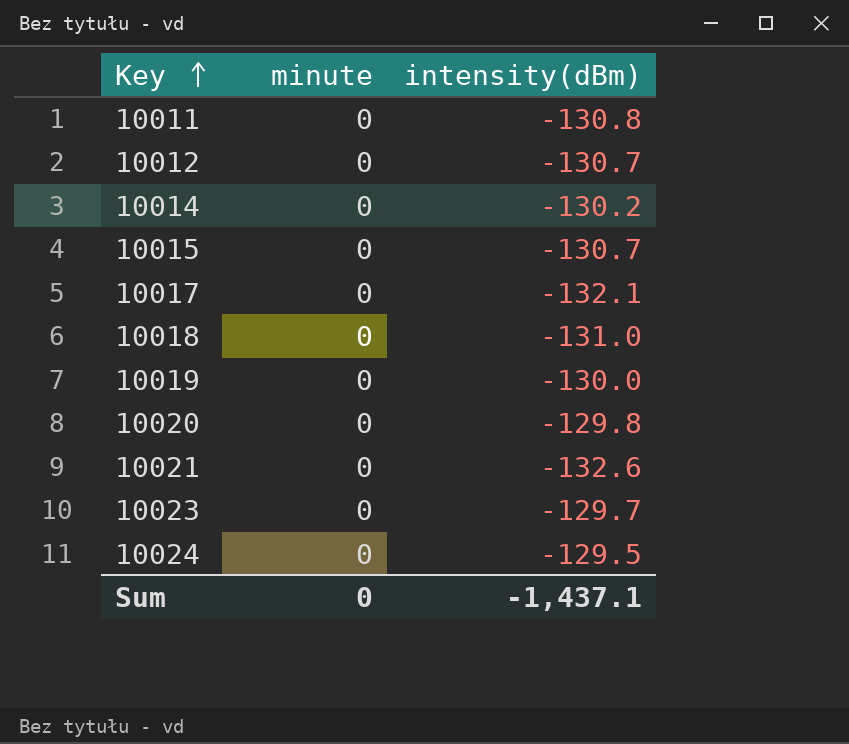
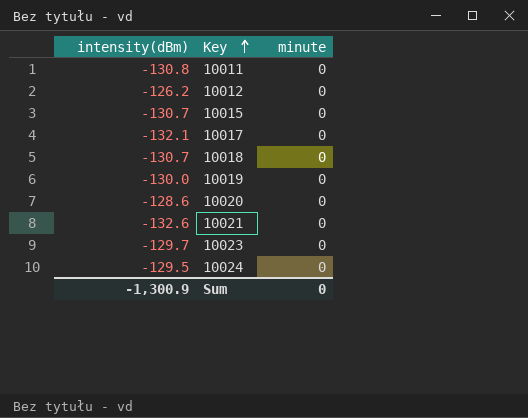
column intensity(dBm) | position: 3 -> 1
row 10014: 0 | -130.2 -> none
10012 | intensity(dBm): -130.7 -> -126.2
10018 | intensity(dBm): -131.0 -> -130.7
10020 | intensity(dBm): -129.8 -> -128.6
Sum | intensity(dBm): -1,437.1 -> -1,300.9

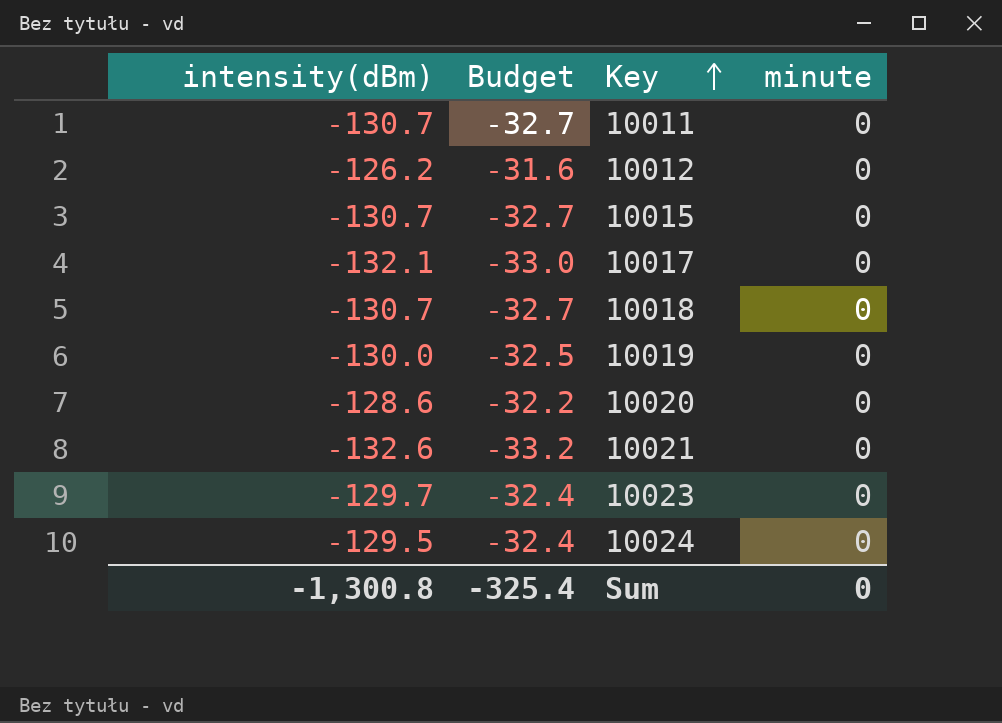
column Budget | formula: none -> [intensity(dBm)] * 0.25
10011 | intensity(dBm): -130.8 -> -130.7
Sum | intensity(dBm): -1,300.9 -> -1,300.8

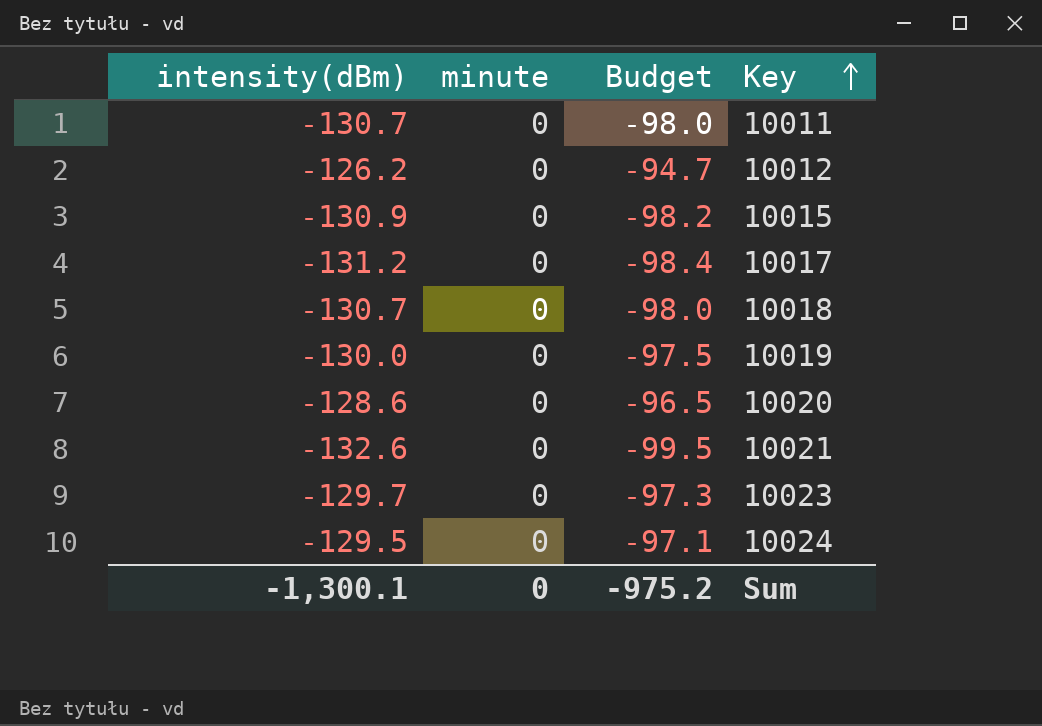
column minute | position: 4 -> 2
column Budget | formula: [intensity(dBm)] * 0.25 -> [intensity(dBm)] * 0.75
10015 | intensity(dBm): -130.7 -> -130.9
10017 | intensity(dBm): -132.1 -> -131.2
Sum | intensity(dBm): -1,300.8 -> -1,300.1
Sum | Budget: -325.4 -> -975.2

